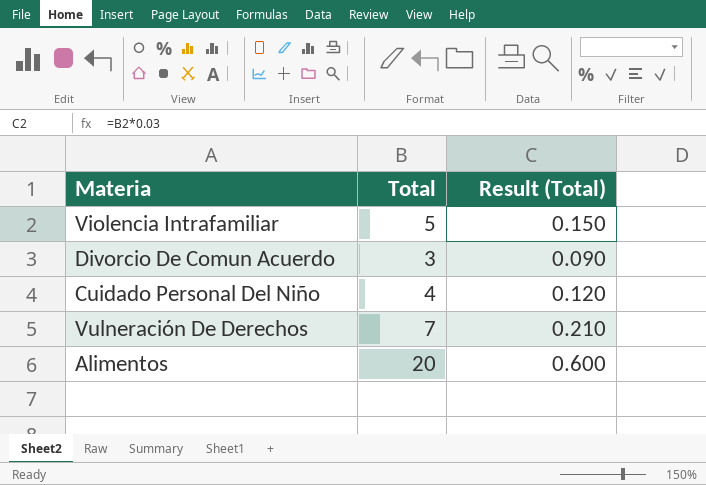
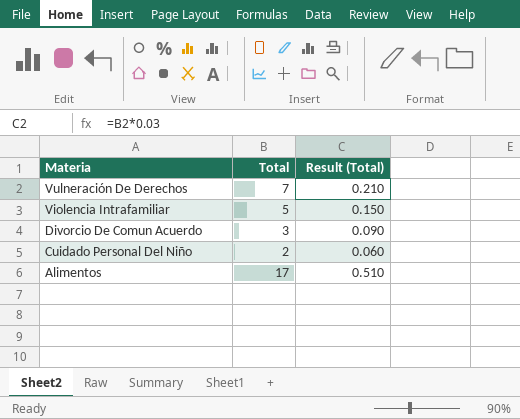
row order: none -> Materia descending
Cuidado Personal Del Niño | Total: 4 -> 2
Cuidado Personal Del Niño | Result (Total): 0.120 -> 0.060
Alimentos | Total: 20 -> 17
Alimentos | Result (Total): 0.600 -> 0.510

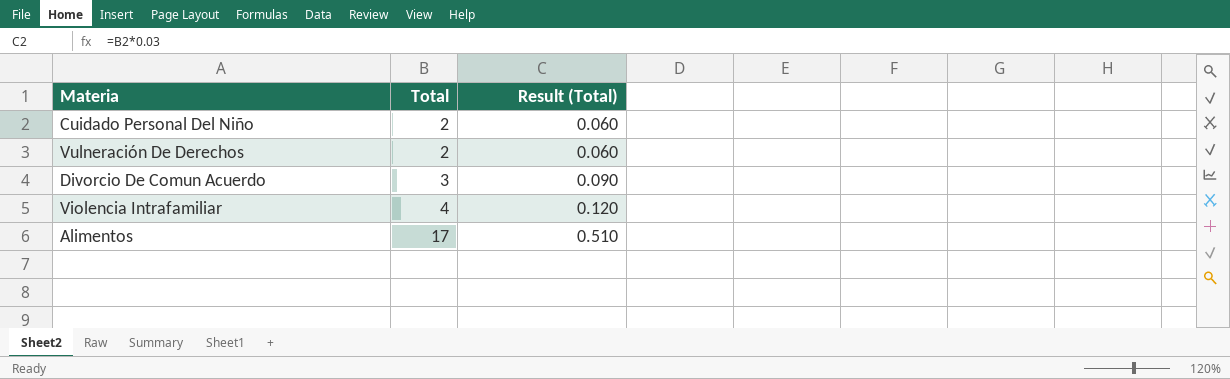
row order: Materia descending -> Total ascending
Vulneración De Derechos | Total: 7 -> 2
Vulneración De Derechos | Result (Total): 0.210 -> 0.060
Violencia Intrafamiliar | Total: 5 -> 4
Violencia Intrafamiliar | Result (Total): 0.150 -> 0.120

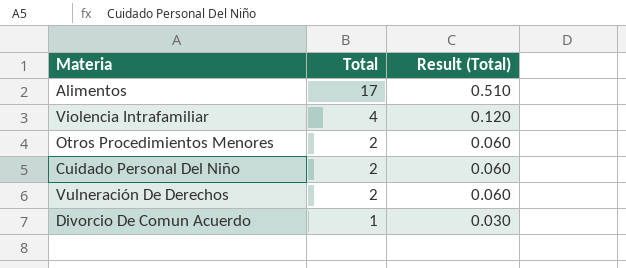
row order: Total ascending -> Total descending
row Otros Procedimientos Menores: none -> 2 | 0.060
Divorcio De Comun Acuerdo | Total: 3 -> 1
Divorcio De Comun Acuerdo | Result (Total): 0.090 -> 0.030

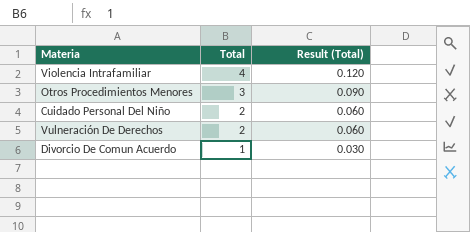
row Alimentos: 17 | 0.510 -> none
Otros Procedimientos Menores | Total: 2 -> 3
Otros Procedimientos Menores | Result (Total): 0.060 -> 0.090

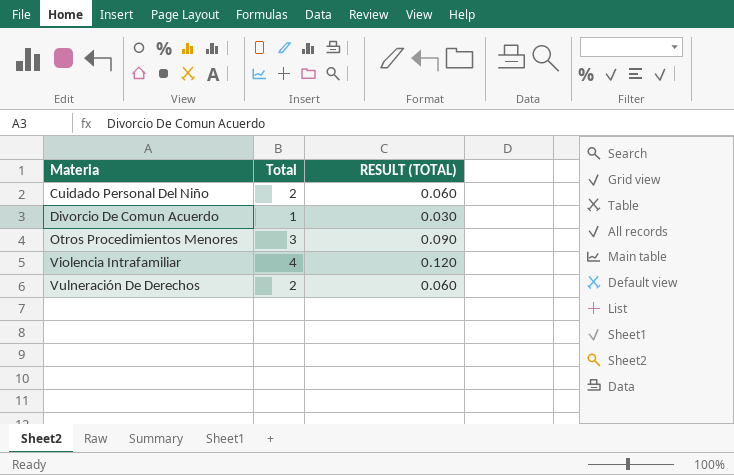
row order: Total descending -> Materia ascending
column name: Result (Total) -> RESULT (TOTAL)

